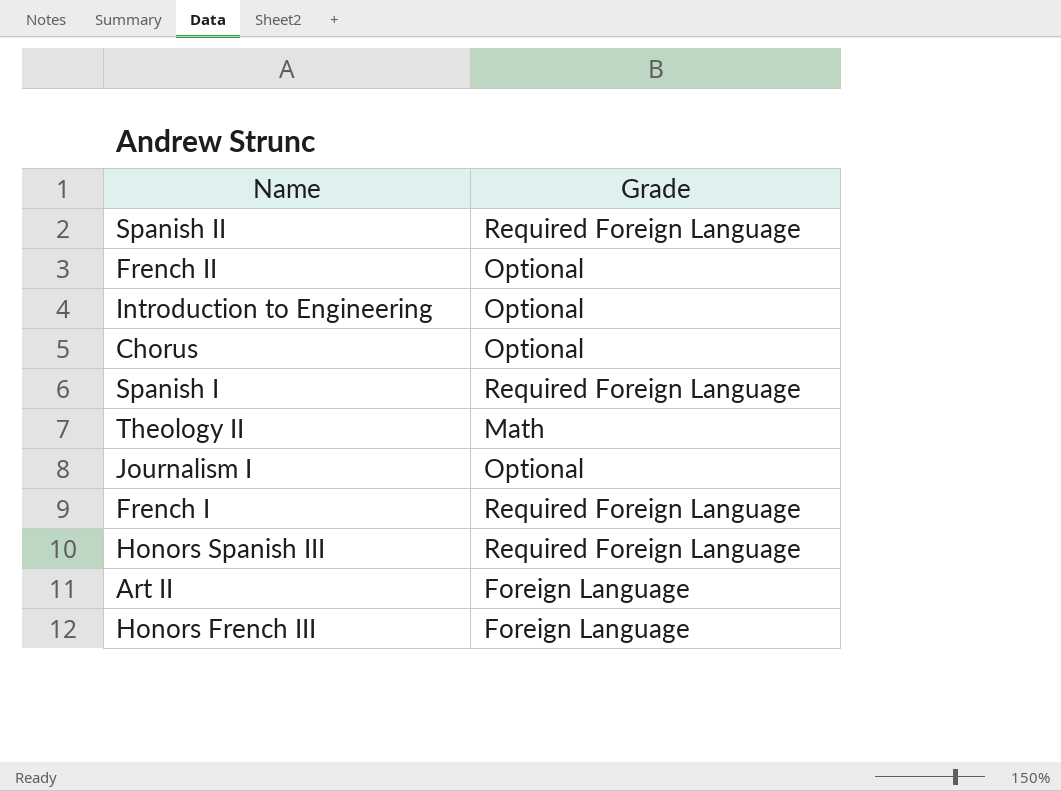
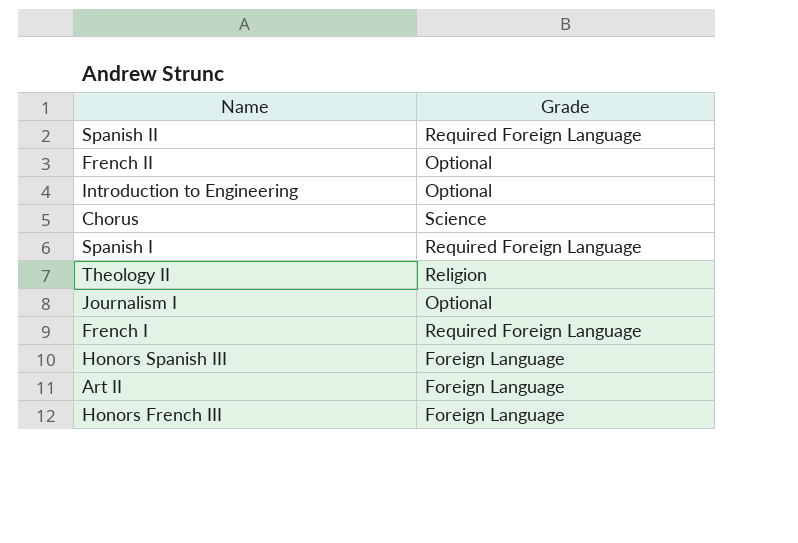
Chorus | Grade: Optional -> Science
Theology II | Grade: Math -> Religion
Honors Spanish III | Grade: Required Foreign Language -> Foreign Language

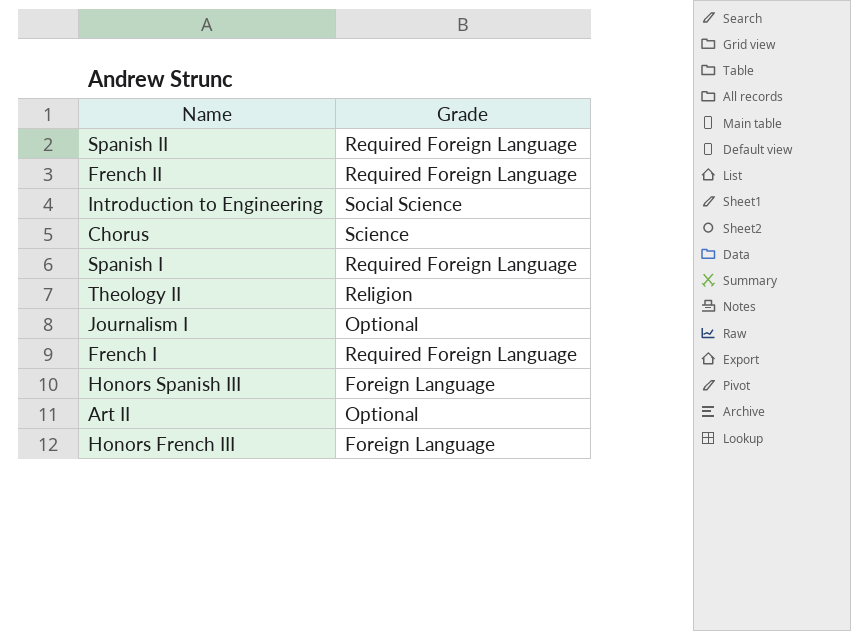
French II | Grade: Optional -> Required Foreign Language
Introduction to Engineering | Grade: Optional -> Social Science
Art II | Grade: Foreign Language -> Optional

